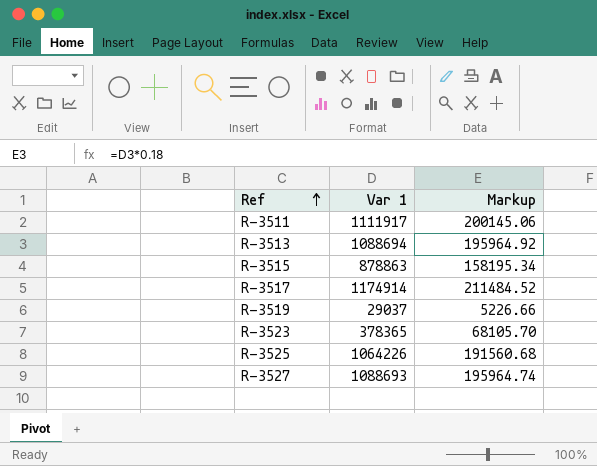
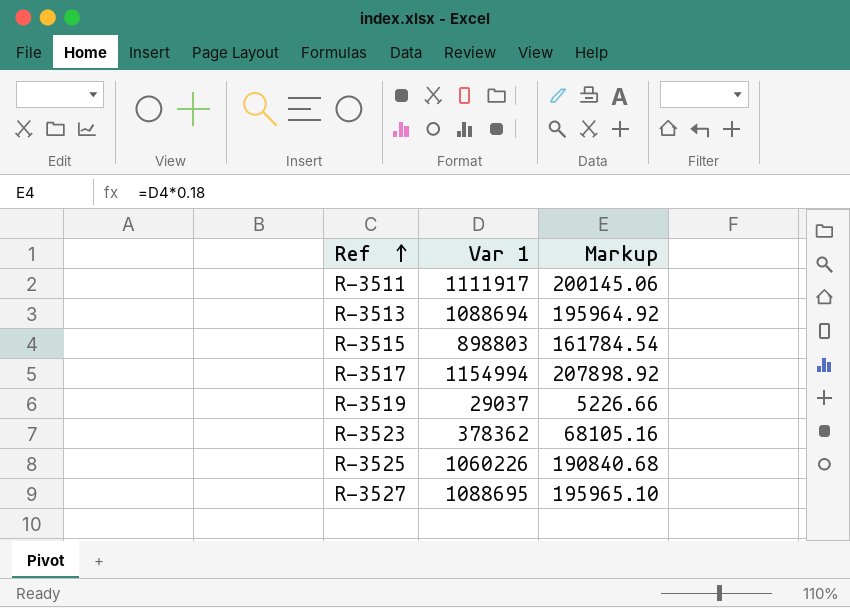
R-3515 | Var 1: 878863 -> 898803
R-3515 | Markup: 158195.34 -> 161784.54
R-3517 | Var 1: 1174914 -> 1154994
R-3517 | Markup: 211484.52 -> 207898.92
R-3523 | Var 1: 378365 -> 378362
R-3523 | Markup: 68105.70 -> 68105.16
R-3525 | Var 1: 1064226 -> 1060226
R-3525 | Markup: 191560.68 -> 190840.68
R-3527 | Var 1: 1088693 -> 1088695
R-3527 | Markup: 195964.74 -> 195965.10

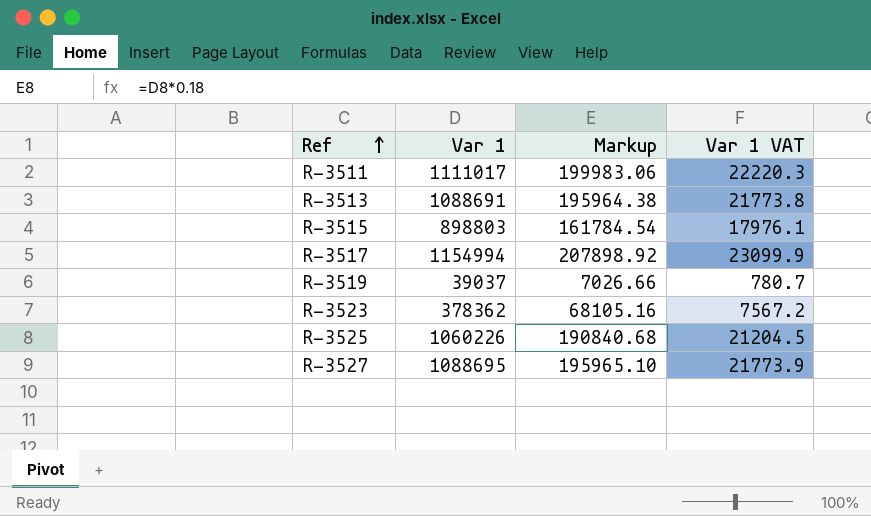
column Var 1 VAT | formula: none -> [Var 1] * 0.02
R-3511 | Var 1: 1111917 -> 1111017
R-3511 | Markup: 200145.06 -> 199983.06
R-3513 | Var 1: 1088694 -> 1088691
R-3513 | Markup: 195964.92 -> 195964.38
R-3519 | Var 1: 29037 -> 39037
R-3519 | Markup: 5226.66 -> 7026.66

